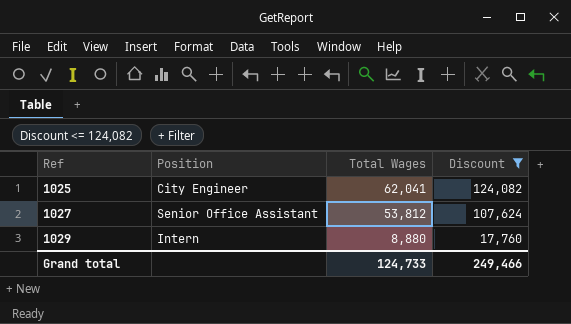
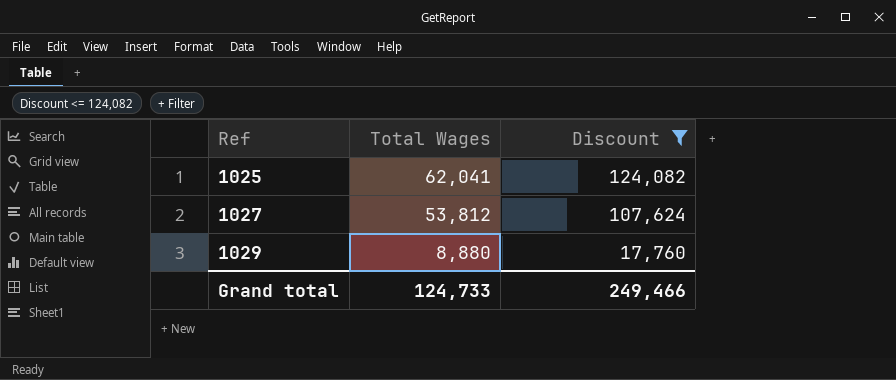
column Position | position: 2 -> none

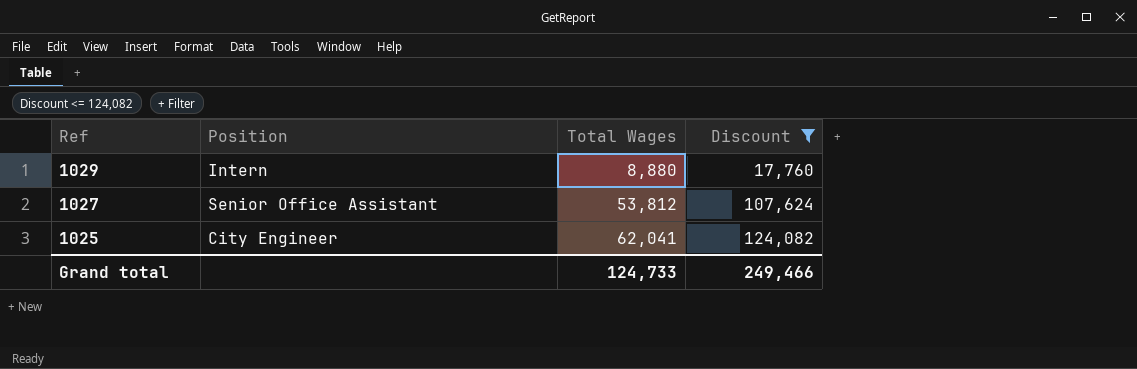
row order: Ref ascending -> Ref descending
column Position | position: none -> 2

